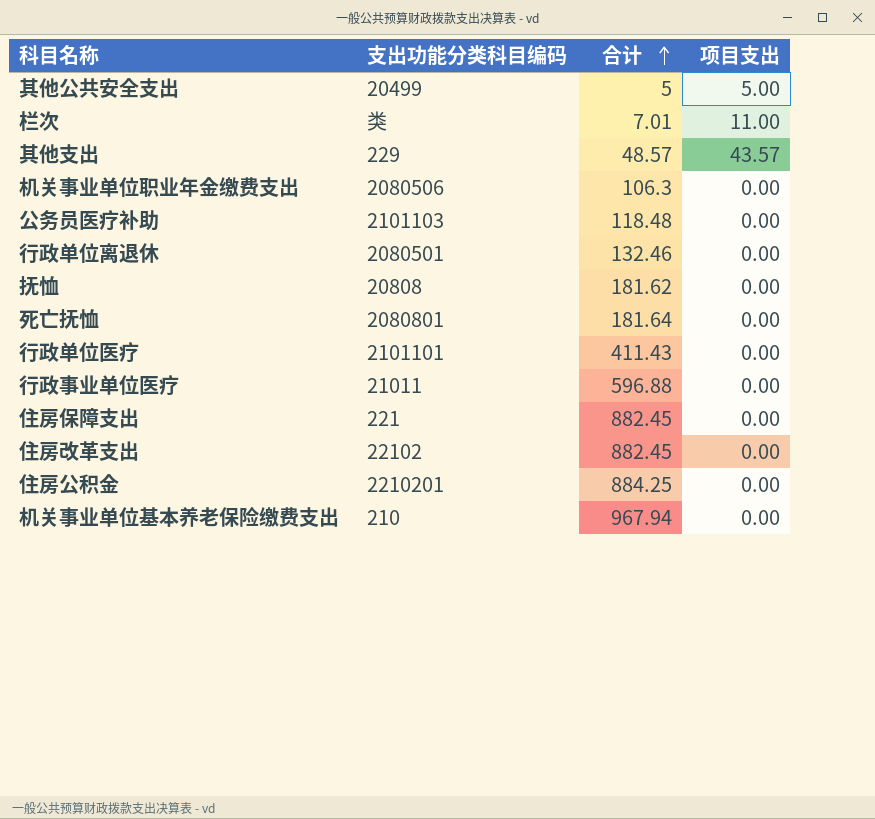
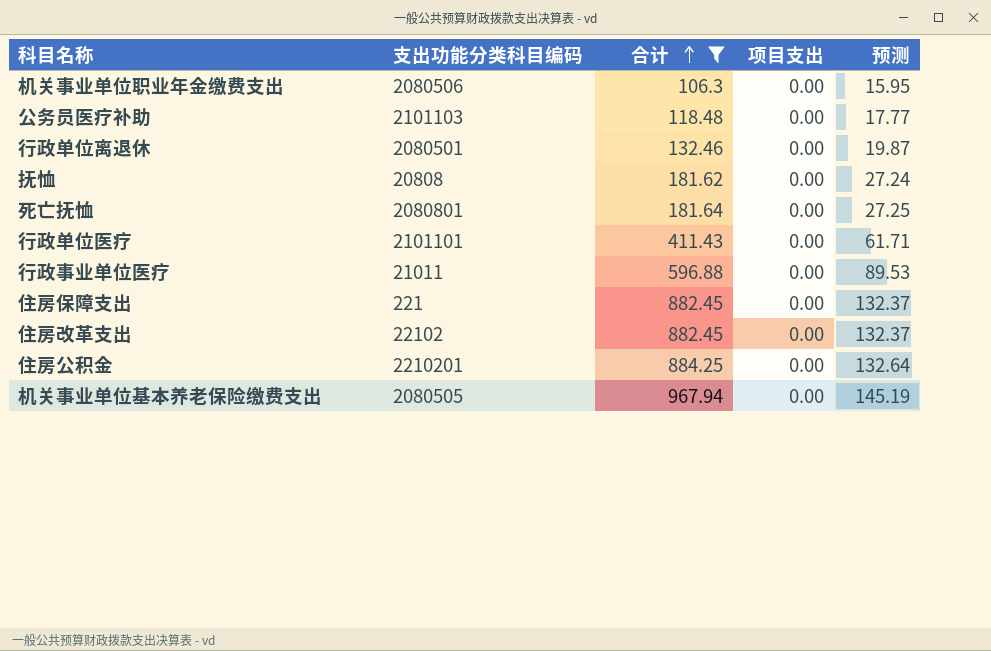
filter: none -> 合计 >= 106.3
column 预测 | formula: none -> [合计] * 0.15
机关事业单位基本养老保险缴费支出 | 支出功能分类科目编码: 210 -> 2080505

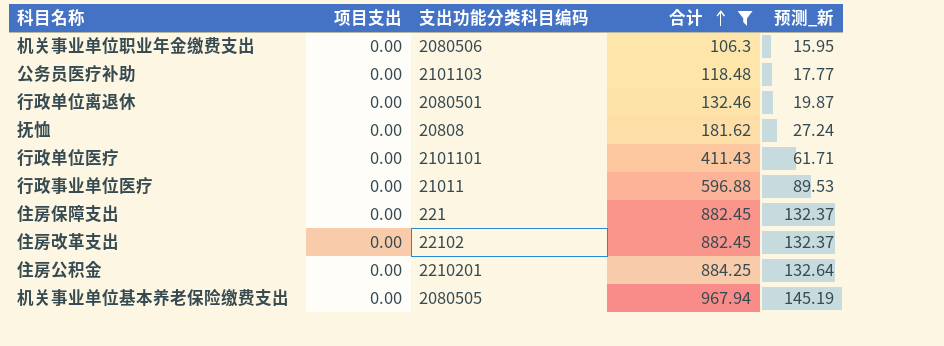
column 项目支出 | position: 4 -> 2
column name: 预测 -> 预测_新
row 死亡抚恤: 2080801 | 181.64 | 0.00 | 27.25 -> none

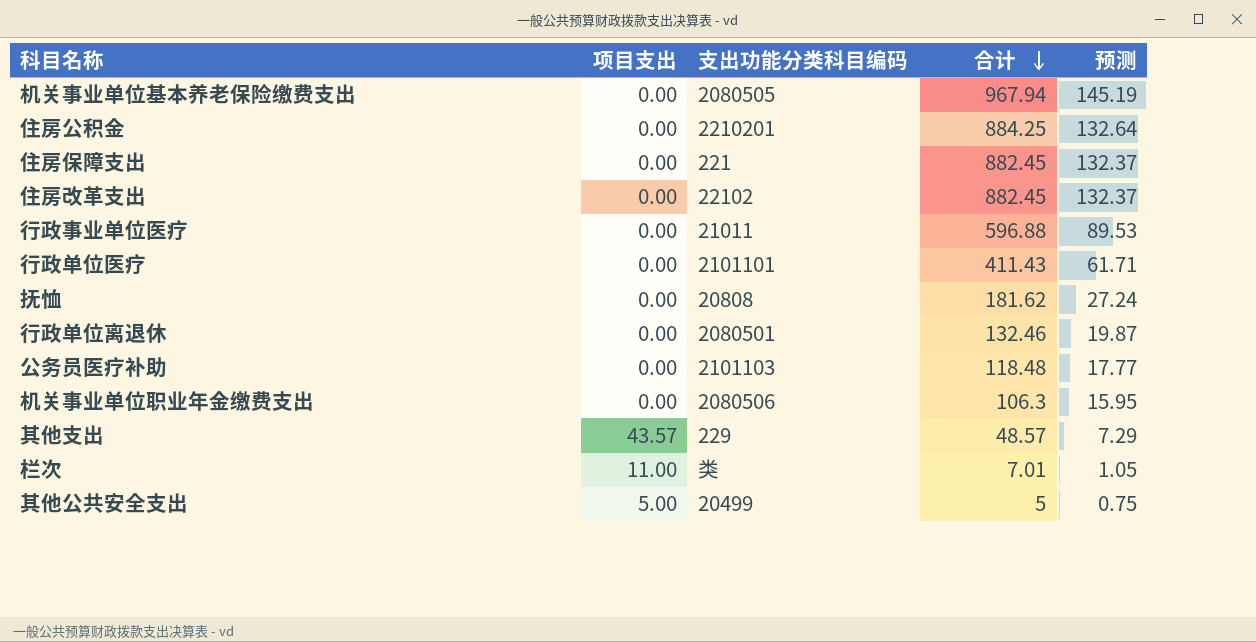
filter: 合计 >= 106.3 -> none
row order: 合计 ascending -> 合计 descending
column name: 预测_新 -> 预测

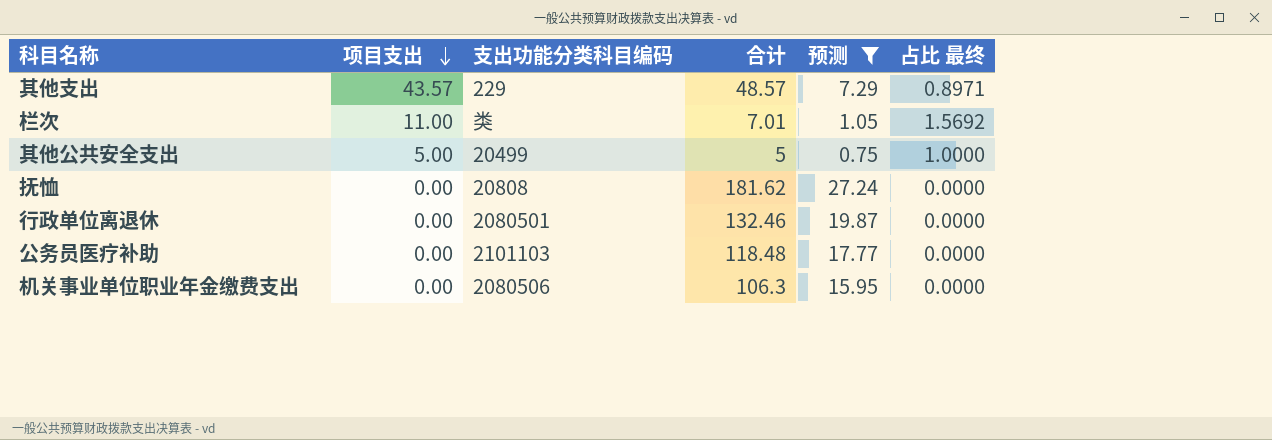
filter: none -> 预测 <= 27.24
row order: 合计 descending -> 项目支出 descending
column 占比 最终 | formula: none -> [项目支出] / [合计]

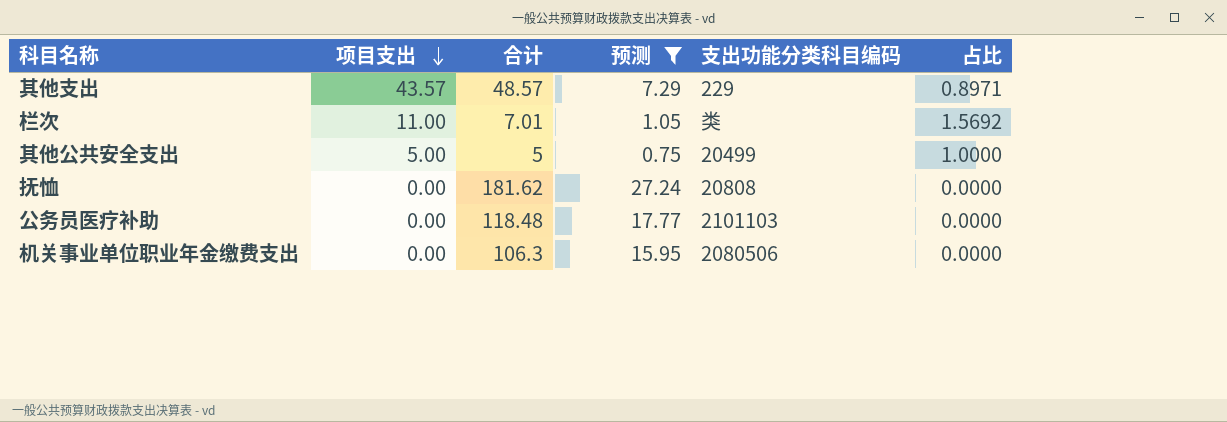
column 支出功能分类科目编码 | position: 3 -> 5
column name: 占比 最终 -> 占比
row 行政单位离退休: 0.00 | 2080501 | 132.46 | 19.87 | 0.0000 -> none

